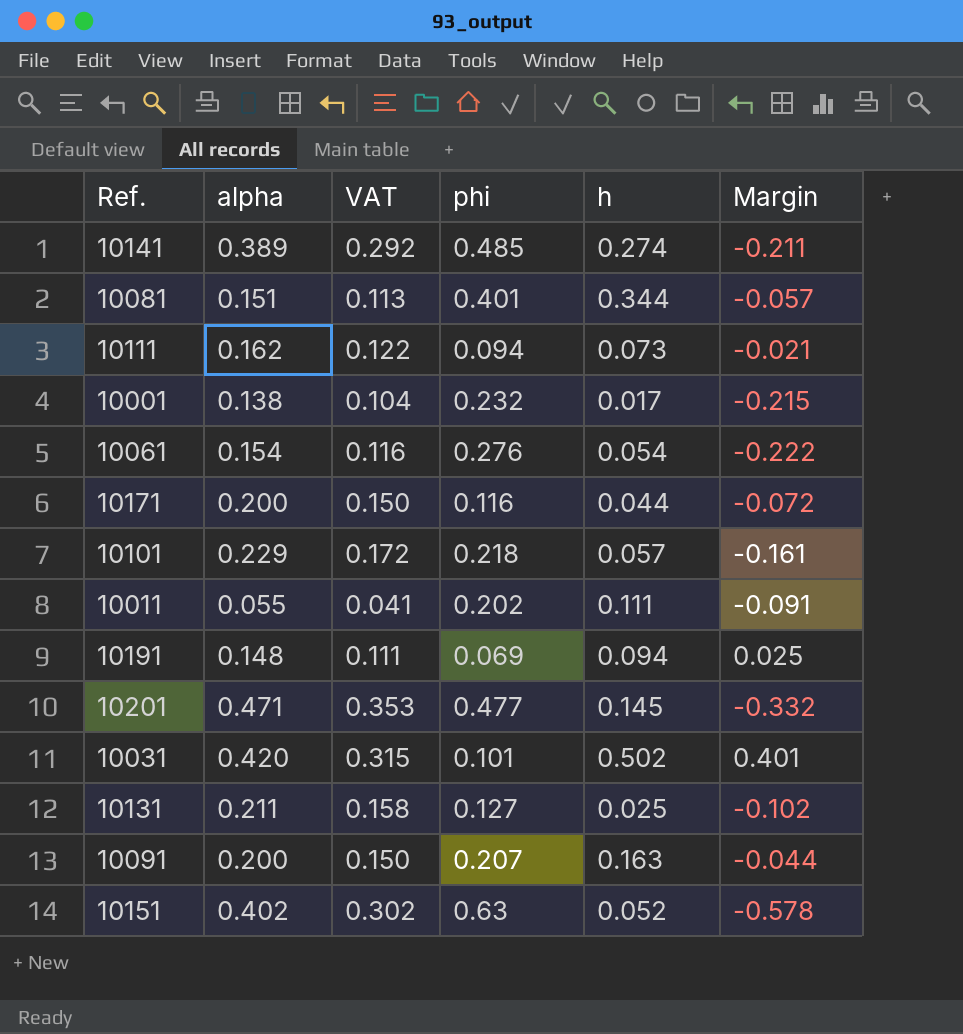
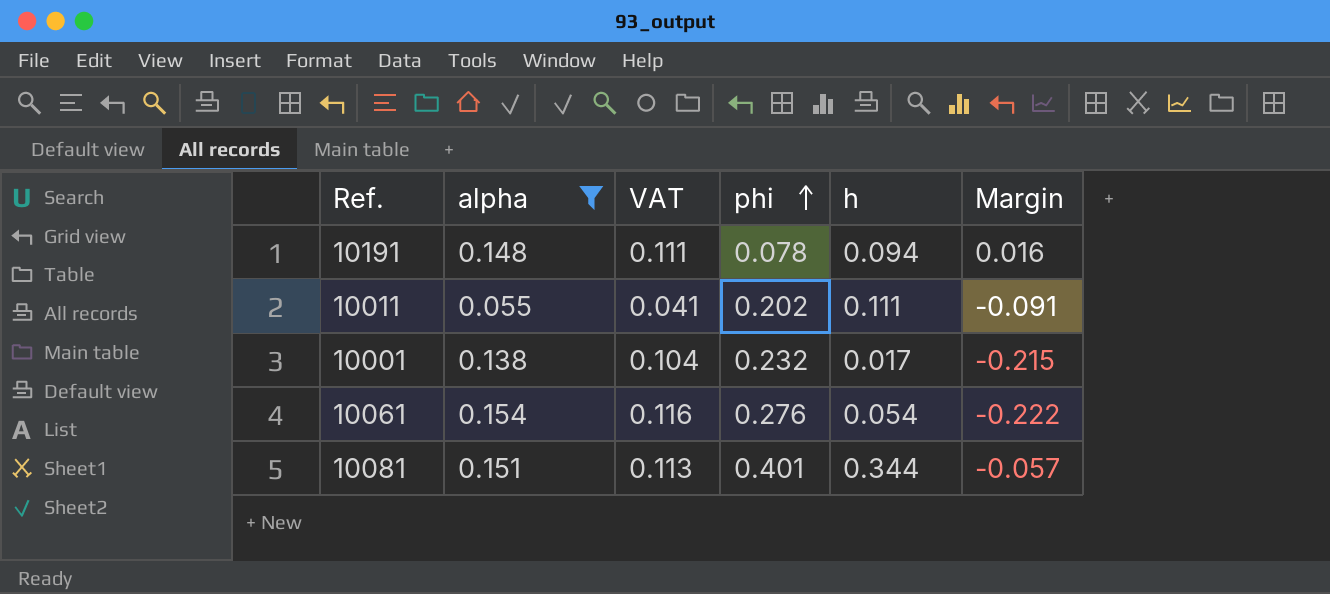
filter: none -> alpha <= 0.154
row order: none -> phi ascending
10191 | phi: 0.069 -> 0.078
10191 | Margin: 0.025 -> 0.016

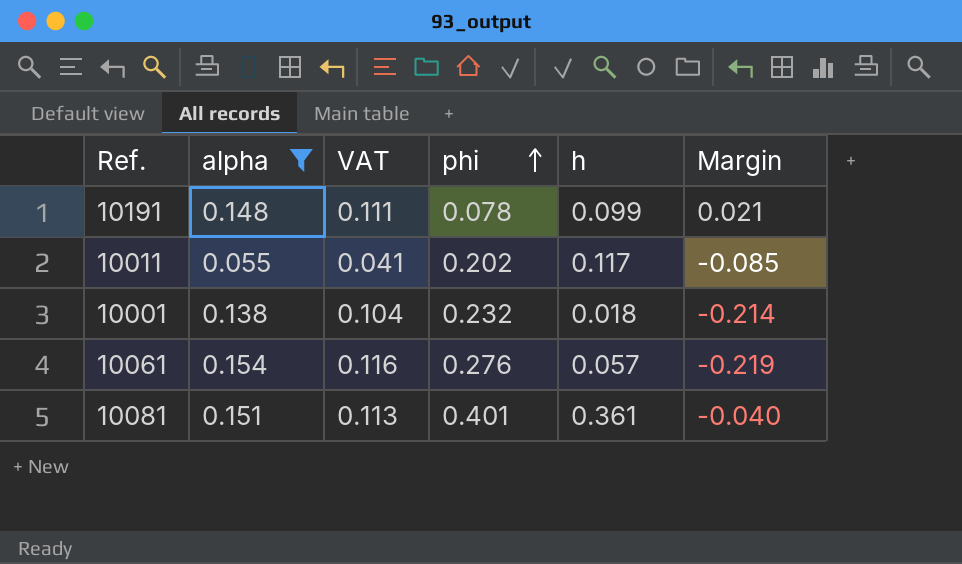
10191 | h: 0.094 -> 0.099
10191 | Margin: 0.016 -> 0.021
10011 | h: 0.111 -> 0.117
10011 | Margin: -0.091 -> -0.085
10001 | h: 0.017 -> 0.018
10001 | Margin: -0.215 -> -0.214
10061 | h: 0.054 -> 0.057
10061 | Margin: -0.222 -> -0.219
10081 | h: 0.344 -> 0.361
10081 | Margin: -0.057 -> -0.040

